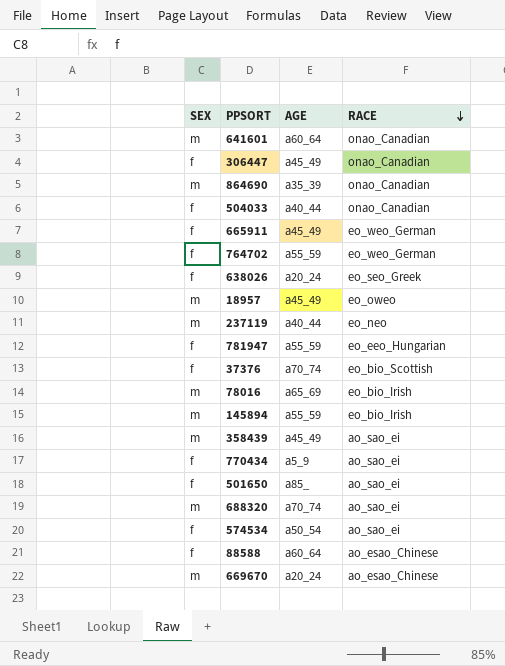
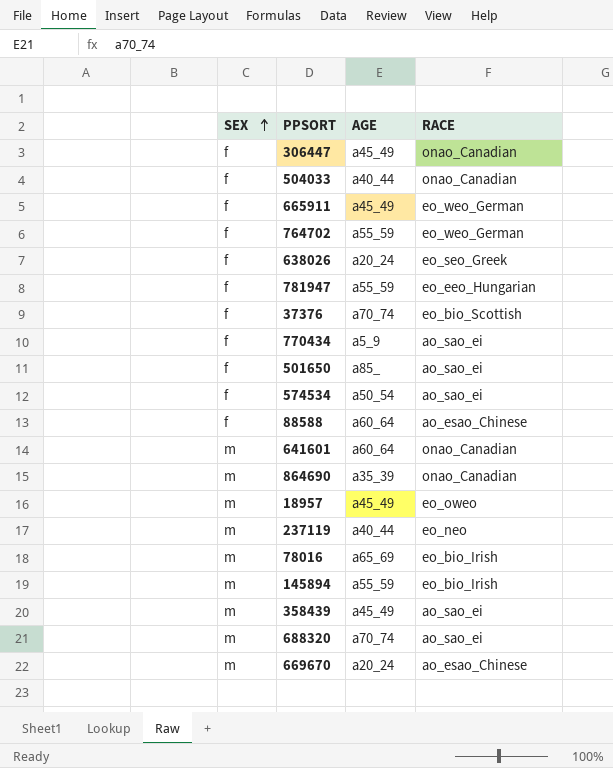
row order: RACE descending -> SEX ascending

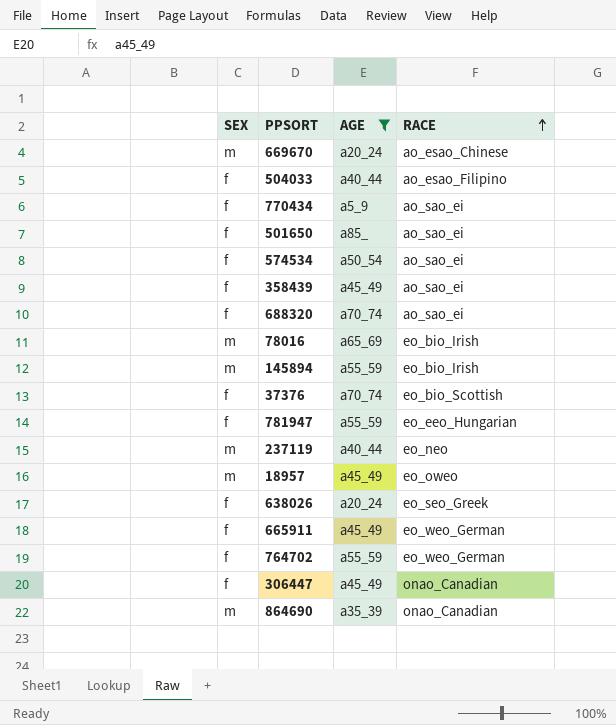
filter: none -> AGE != a60_64
row order: SEX ascending -> RACE ascending
504033 | RACE: onao_Canadian -> ao_esao_Filipino
358439 | SEX: m -> f
688320 | SEX: m -> f

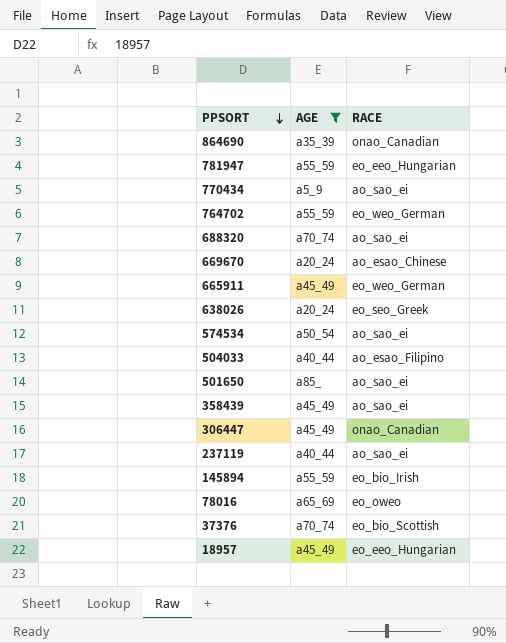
row order: RACE ascending -> PPSORT descending
column SEX | position: 1 -> none
237119 | RACE: eo_neo -> ao_sao_ei
78016 | RACE: eo_bio_Irish -> eo_oweo
18957 | RACE: eo_oweo -> eo_eeo_Hungarian

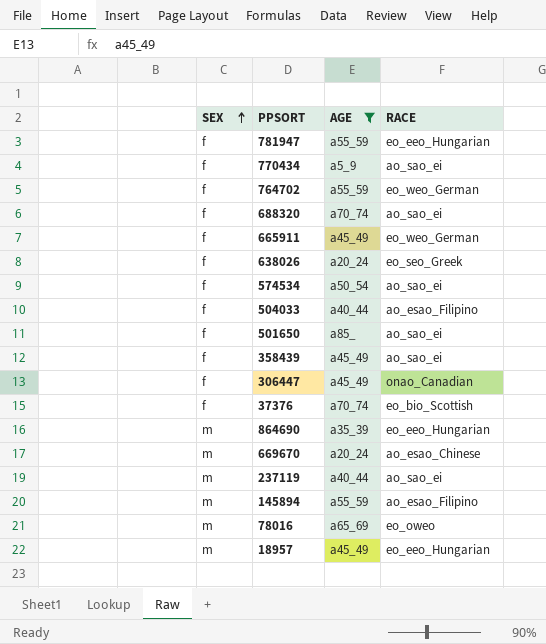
row order: PPSORT descending -> SEX ascending
column SEX | position: none -> 1
864690 | RACE: onao_Canadian -> eo_eeo_Hungarian
145894 | RACE: eo_bio_Irish -> ao_esao_Filipino

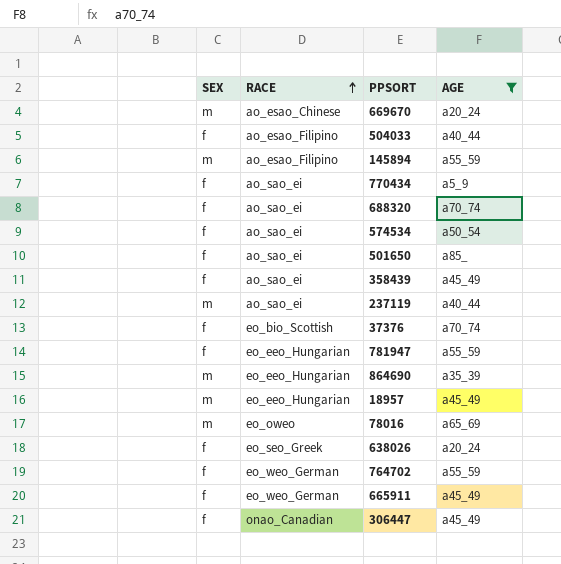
row order: SEX ascending -> RACE ascending
column RACE | position: 4 -> 2

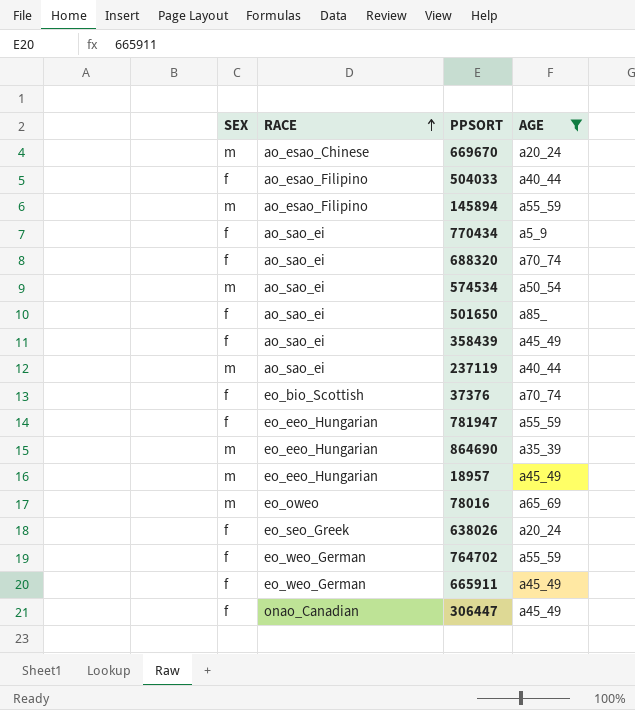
574534 | SEX: f -> m

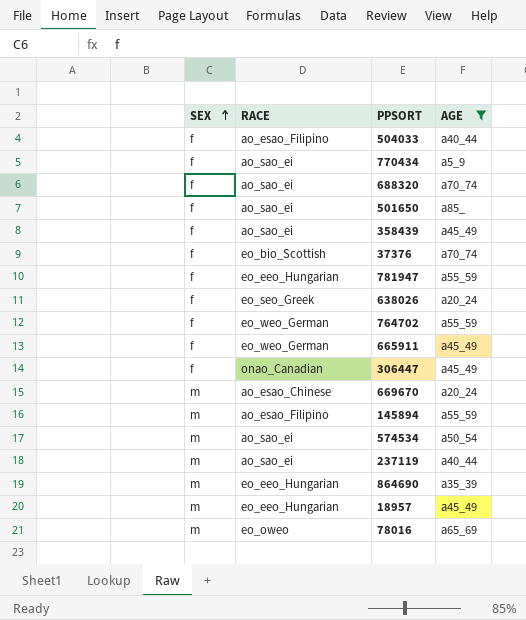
row order: RACE ascending -> SEX ascending

